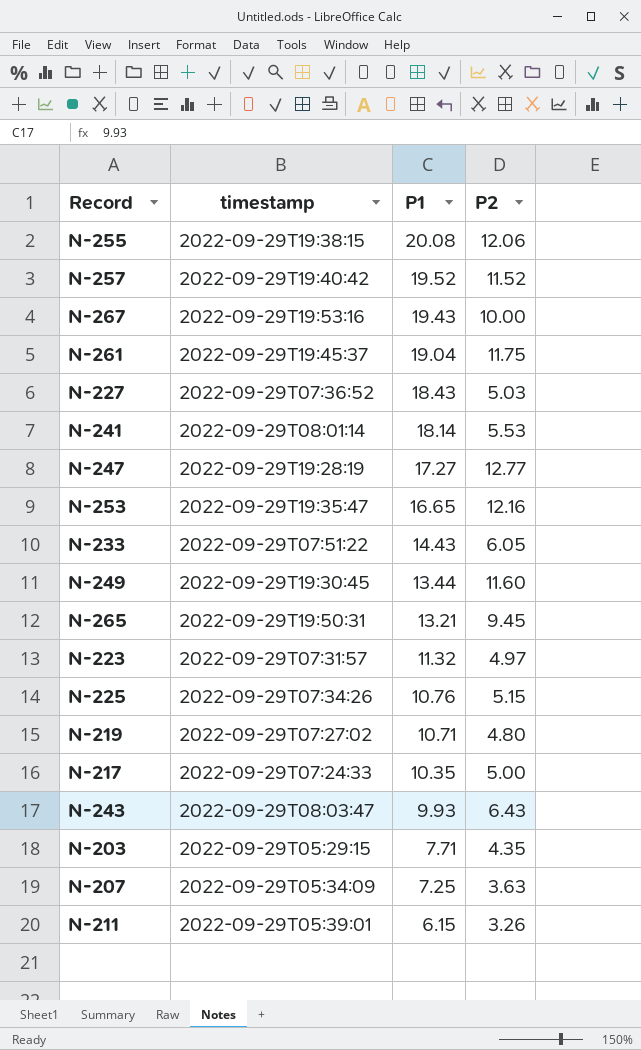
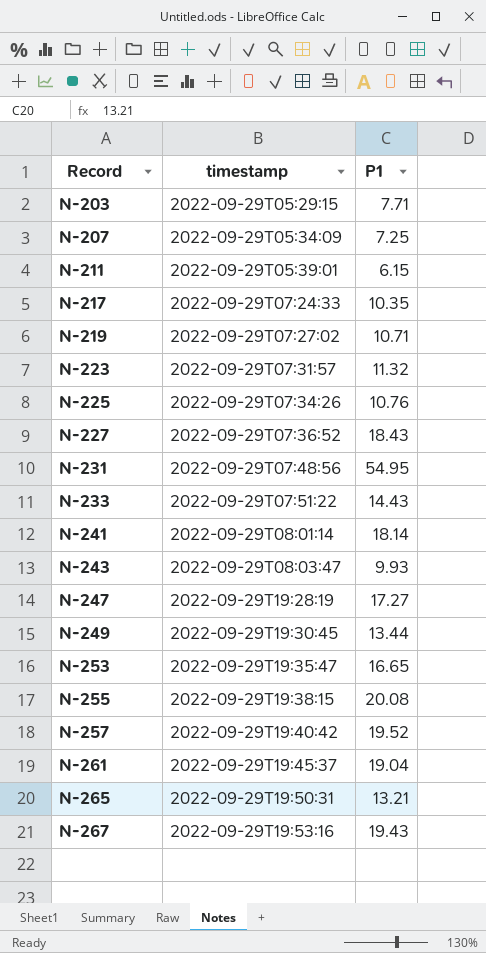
row order: P1 descending -> Record ascending
column P2 | position: 4 -> none
row N-231: none -> 2022-09-29T07:48:56 | 54.95

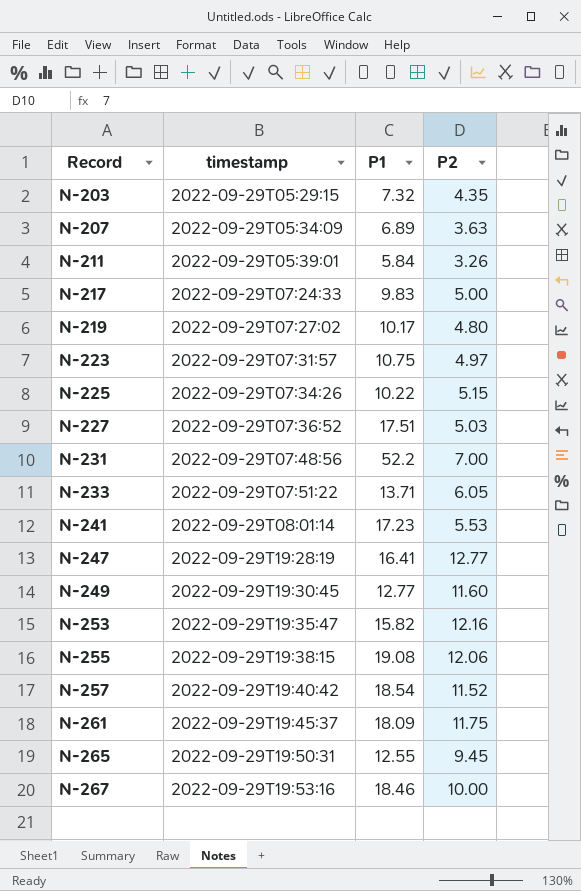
column P2 | position: none -> 4
row N-243: 2022-09-29T08:03:47 | 9.93 -> none
N-203 | P1: 7.71 -> 7.32
N-207 | P1: 7.25 -> 6.89
N-211 | P1: 6.15 -> 5.84
N-217 | P1: 10.35 -> 9.83
N-219 | P1: 10.71 -> 10.17
N-223 | P1: 11.32 -> 10.75
N-225 | P1: 10.76 -> 10.22
N-227 | P1: 18.43 -> 17.51
N-231 | P1: 54.95 -> 52.2
N-233 | P1: 14.43 -> 13.71
N-241 | P1: 18.14 -> 17.23
N-247 | P1: 17.27 -> 16.41
N-249 | P1: 13.44 -> 12.77
N-253 | P1: 16.65 -> 15.82
N-255 | P1: 20.08 -> 19.08
N-257 | P1: 19.52 -> 18.54
N-261 | P1: 19.04 -> 18.09
N-265 | P1: 13.21 -> 12.55
N-267 | P1: 19.43 -> 18.46

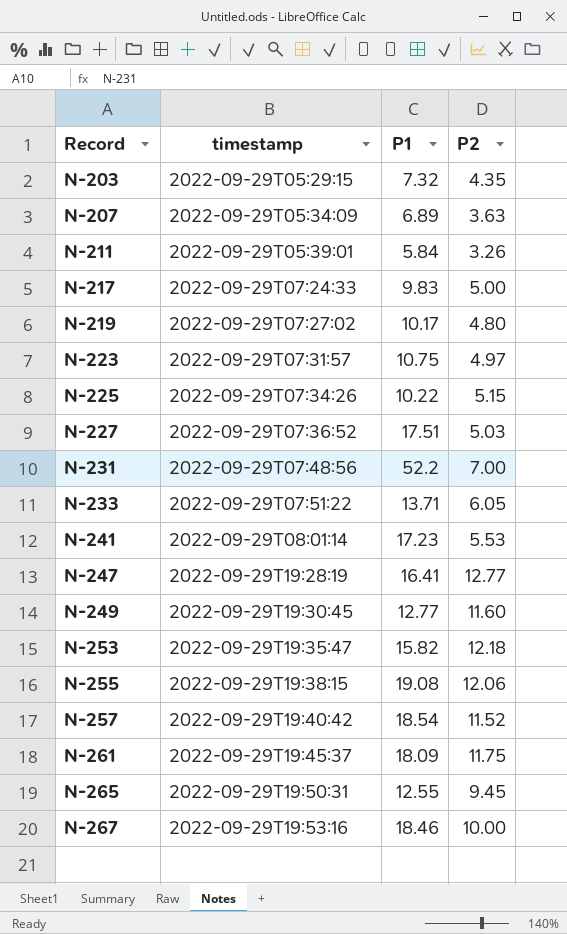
N-253 | P2: 12.16 -> 12.18

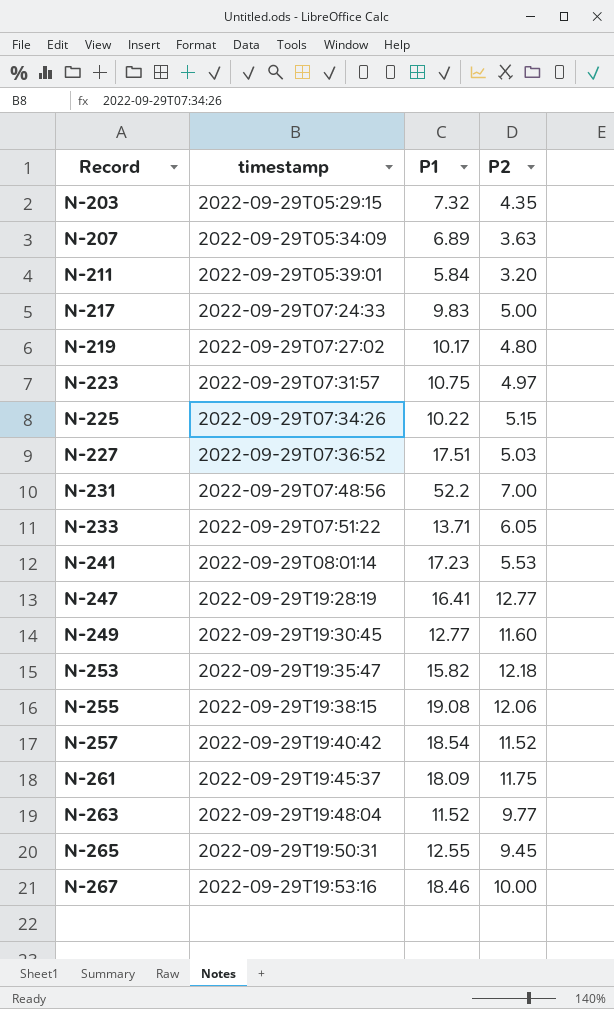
N-211 | P2: 3.26 -> 3.20
row N-263: none -> 2022-09-29T19:48:04 | 11.52 | 9.77

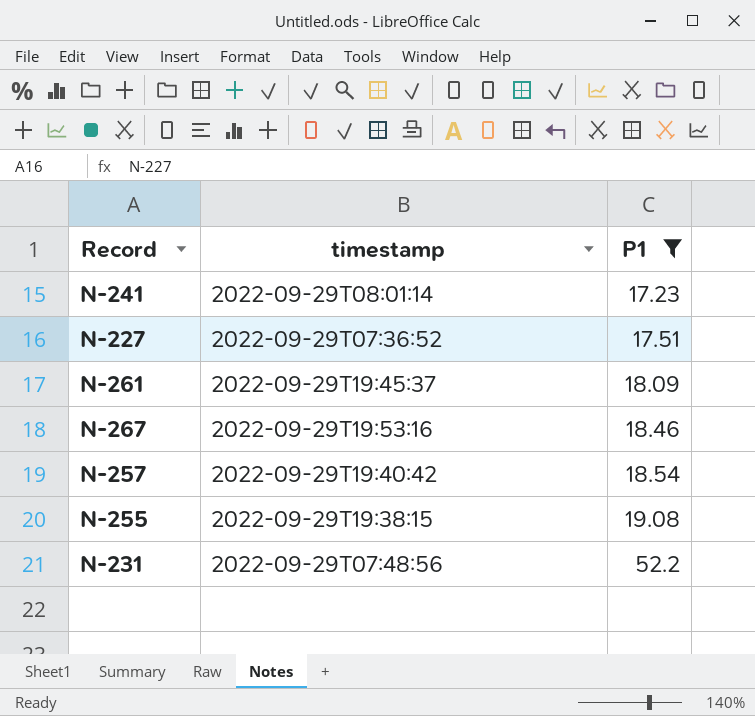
filter: none -> P1 >= 17.23
row order: Record ascending -> P1 ascending
column P2 | position: 4 -> none

